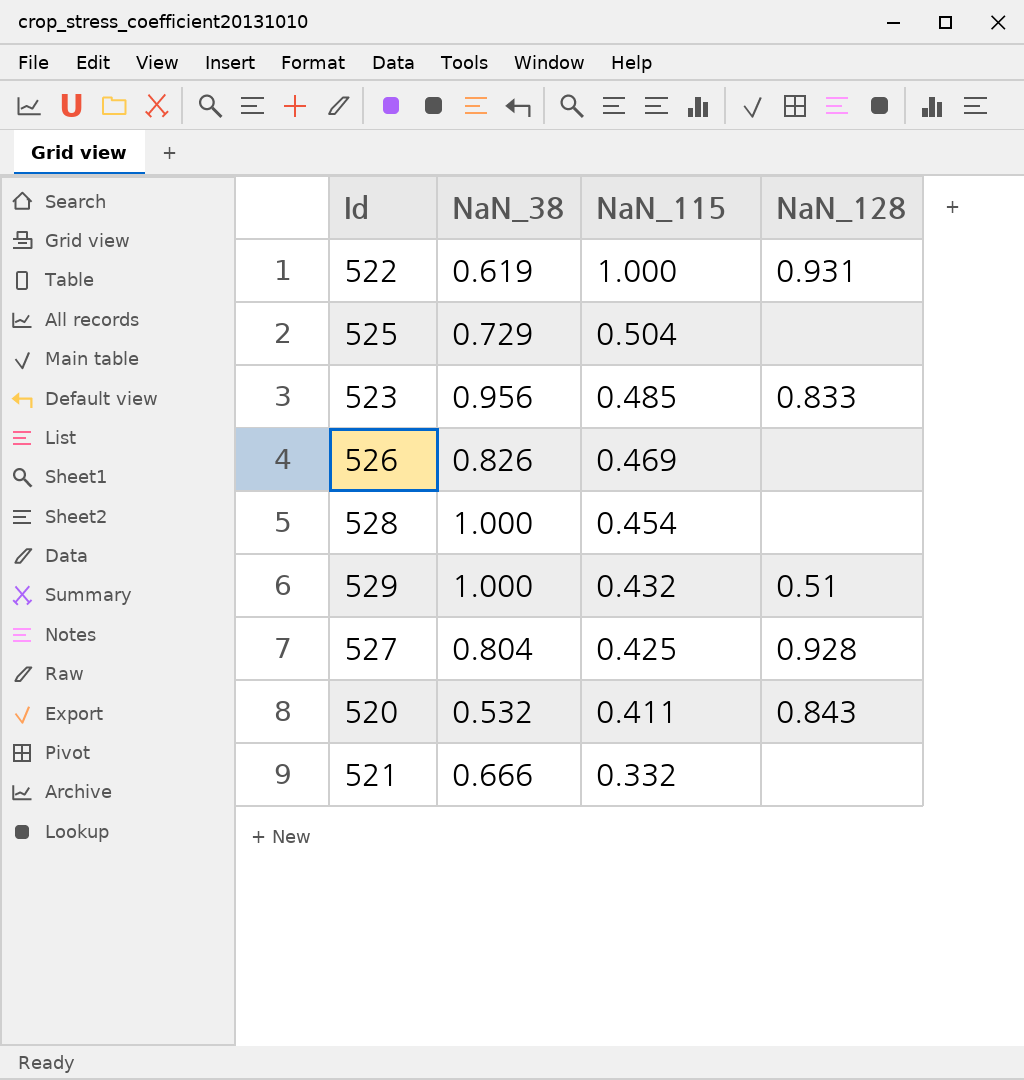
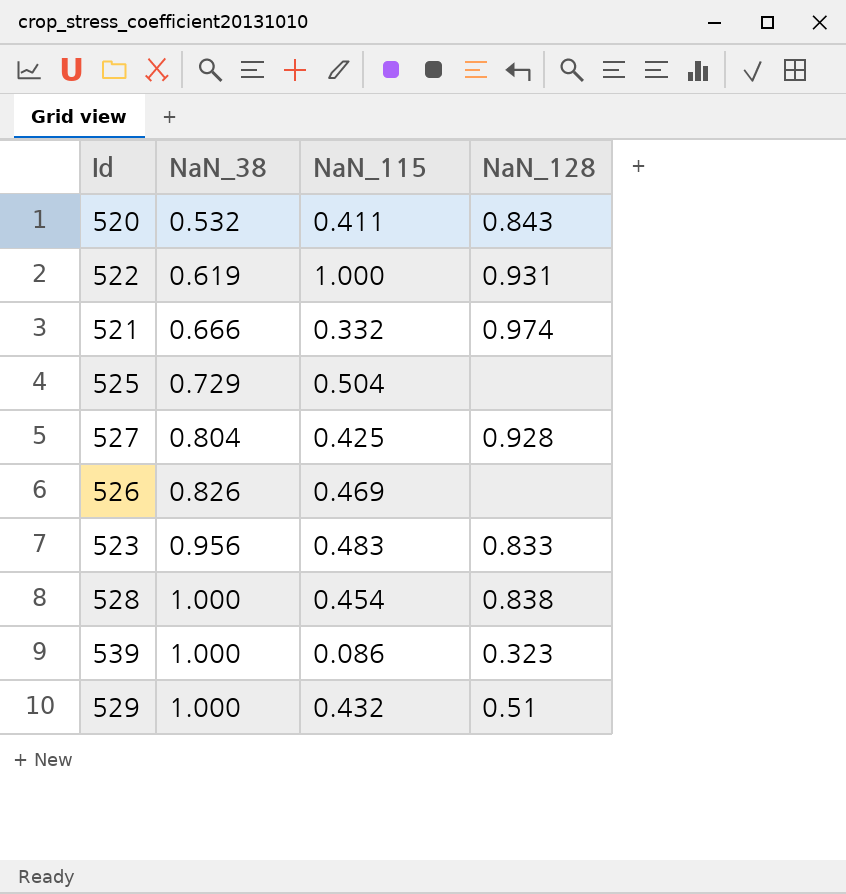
row order: NaN_115 descending -> NaN_38 ascending
521 | NaN_128: none -> 0.974
523 | NaN_115: 0.485 -> 0.483
528 | NaN_128: none -> 0.838
row 539: none -> 1.000 | 0.086 | 0.323

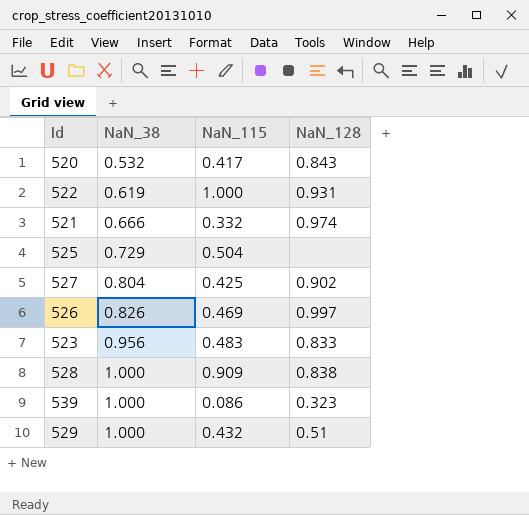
520 | NaN_115: 0.411 -> 0.417
527 | NaN_128: 0.928 -> 0.902
526 | NaN_128: none -> 0.997
528 | NaN_115: 0.454 -> 0.909

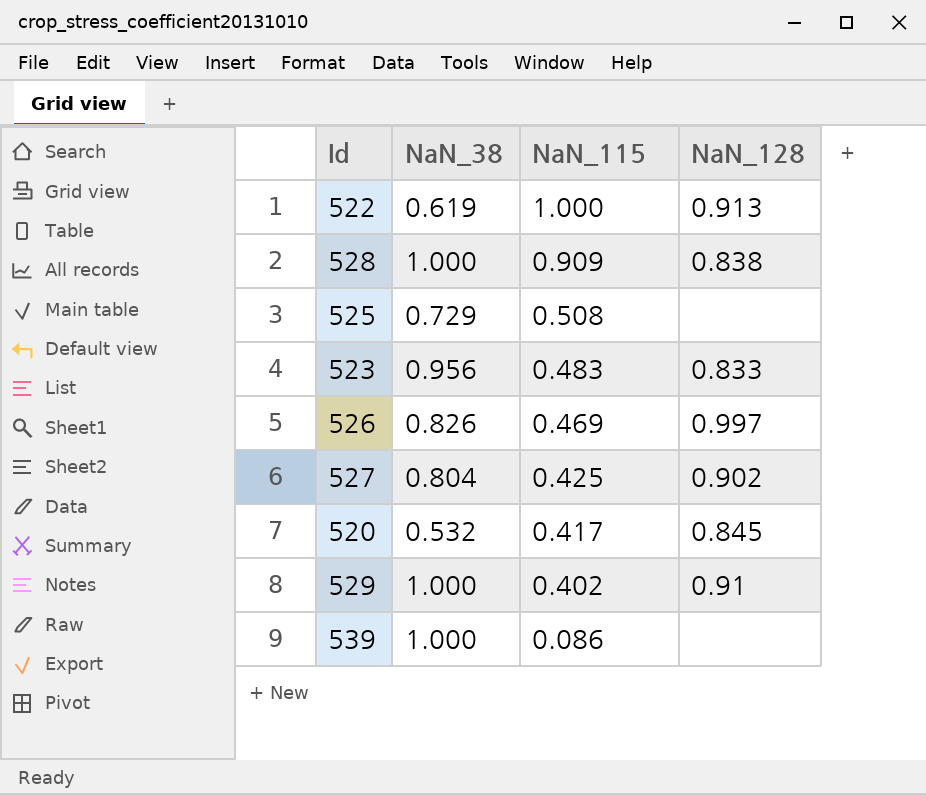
row order: NaN_38 ascending -> NaN_115 descending
row 521: 0.666 | 0.332 | 0.974 -> none
522 | NaN_128: 0.931 -> 0.913
525 | NaN_115: 0.504 -> 0.508
520 | NaN_128: 0.843 -> 0.845
529 | NaN_115: 0.432 -> 0.402
529 | NaN_128: 0.51 -> 0.91
539 | NaN_128: 0.323 -> none

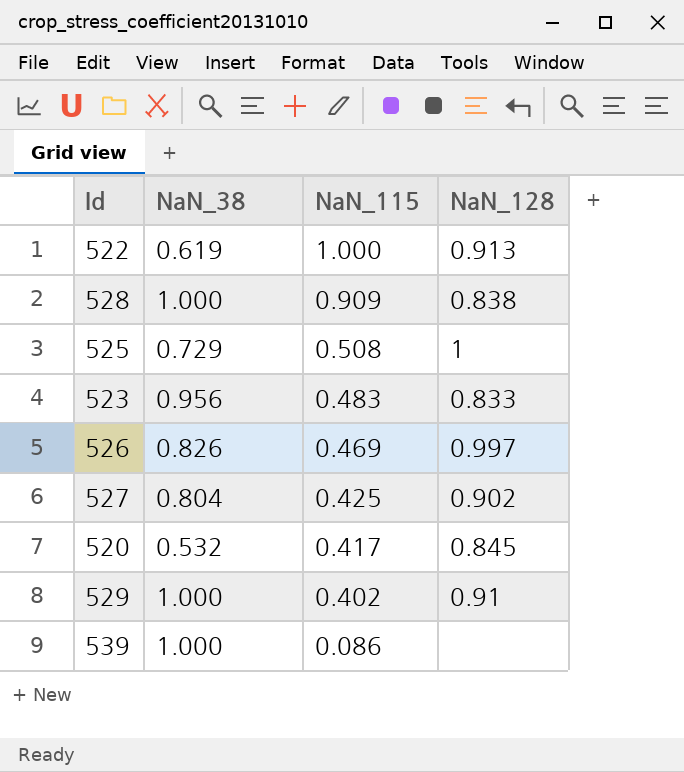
525 | NaN_128: none -> 1

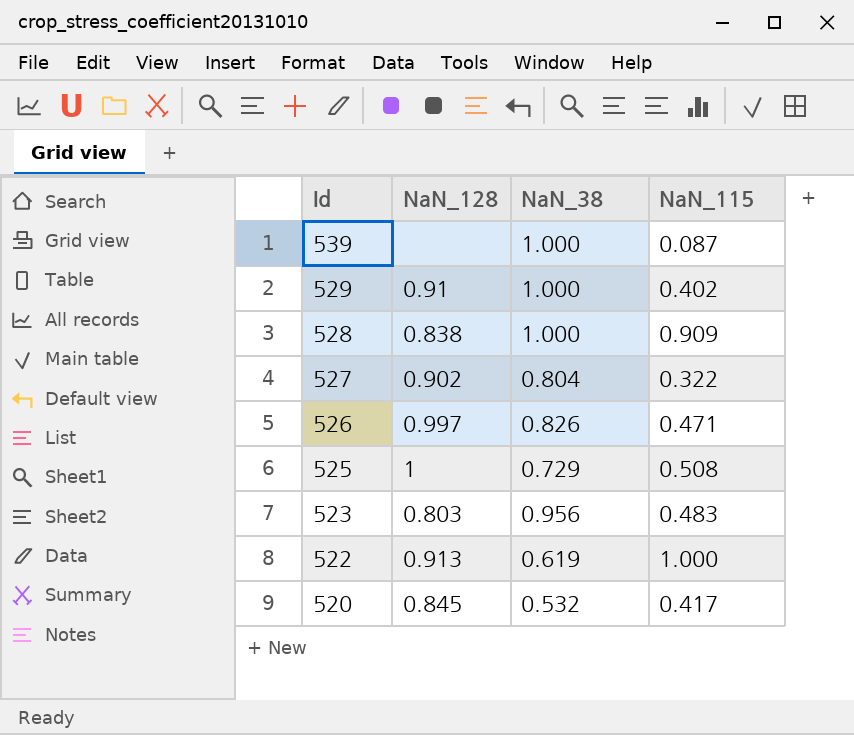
row order: NaN_115 descending -> Id descending
column NaN_128 | position: 4 -> 2
539 | NaN_115: 0.086 -> 0.087
527 | NaN_115: 0.425 -> 0.322
526 | NaN_115: 0.469 -> 0.471
523 | NaN_128: 0.833 -> 0.803

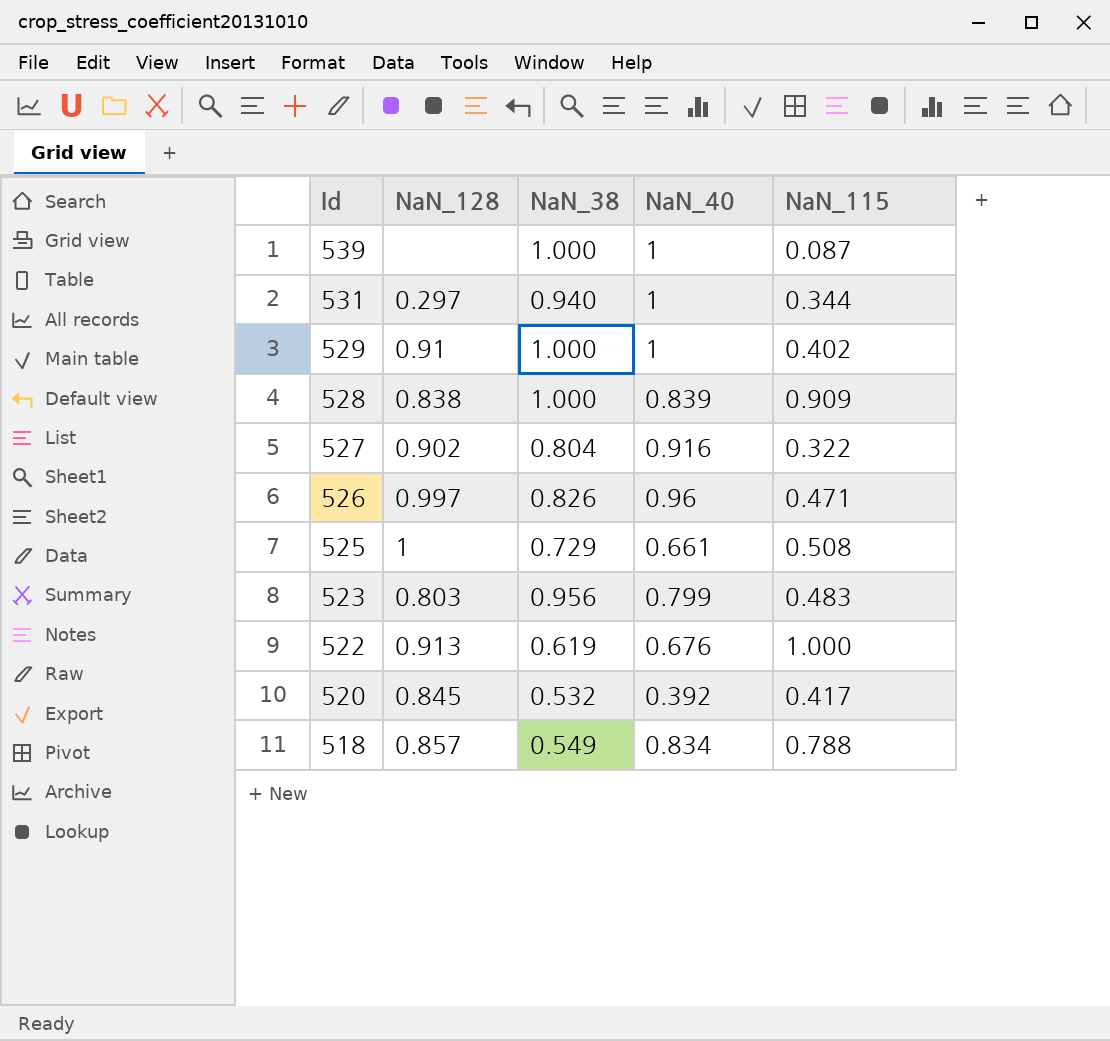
column NaN_40 | position: none -> 4
row 531: none -> 0.297 | 0.940 | 1 | 0.344
row 518: none -> 0.857 | 0.549 | 0.834 | 0.788

